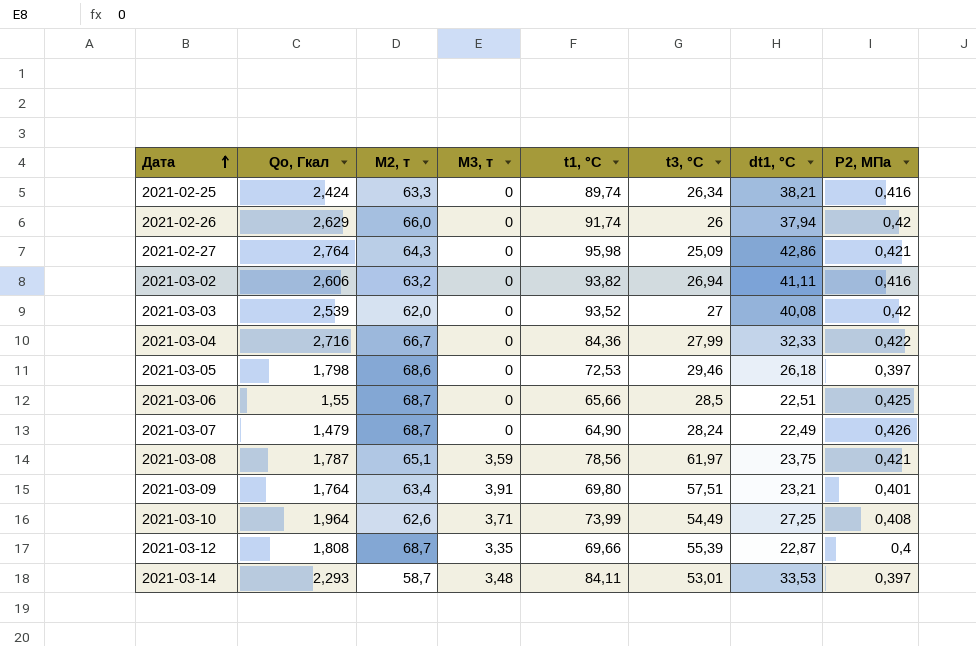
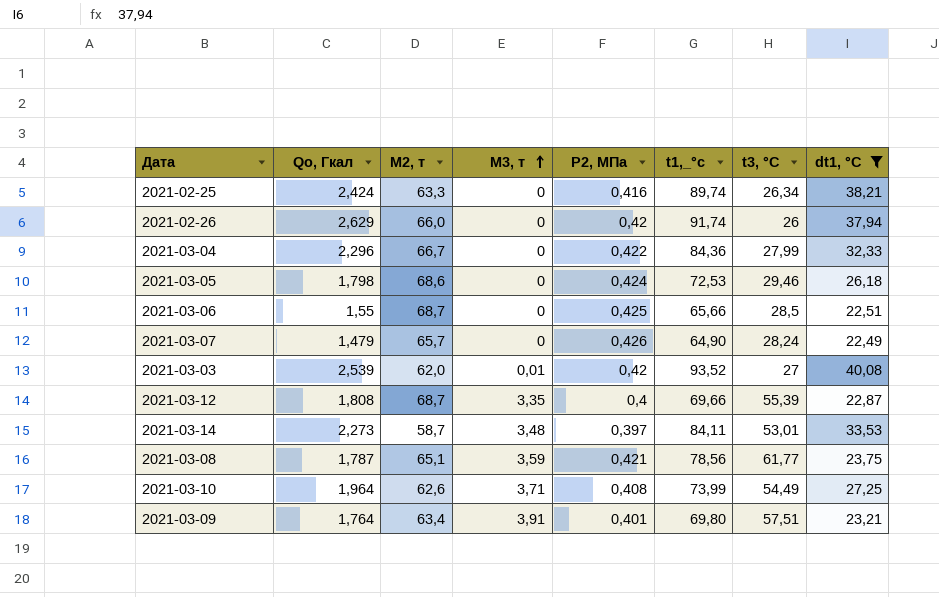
filter: none -> dt1, °C <= 40,08
row order: Дата ascending -> M3, т ascending
column P2, МПа | position: 8 -> 5
column name: t1, °C -> t1,_°c
2021-03-04 | Qо, Гкал: 2,716 -> 2,296
2021-03-05 | P2, МПа: 0,397 -> 0,424
2021-03-07 | M2, т: 68,7 -> 65,7
2021-03-03 | M3, т: 0 -> 0,01
2021-03-14 | Qо, Гкал: 2,293 -> 2,273
2021-03-08 | t3, °C: 61,97 -> 61,77

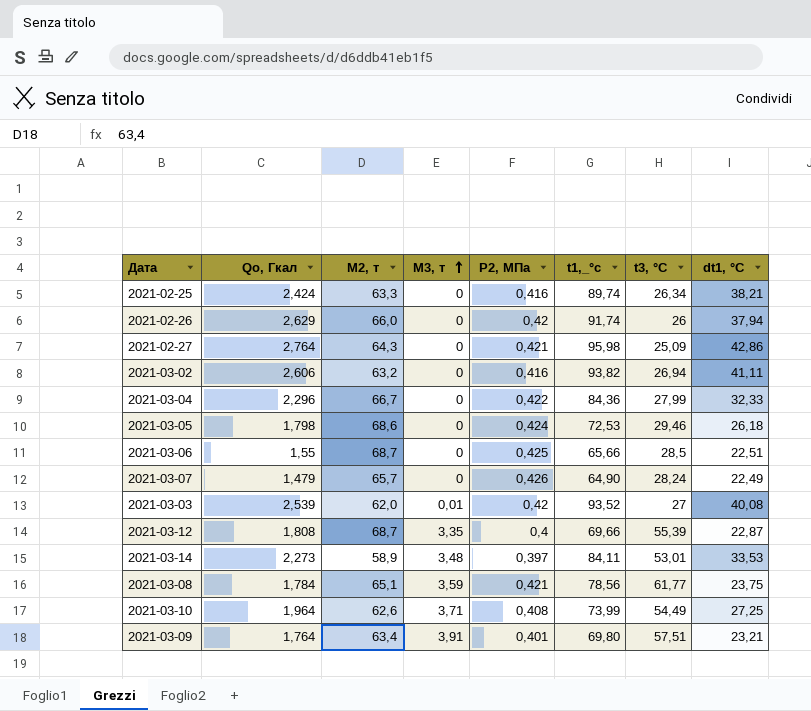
filter: dt1, °C <= 40,08 -> none
2021-03-14 | M2, т: 58,7 -> 58,9
2021-03-08 | Qо, Гкал: 1,787 -> 1,784

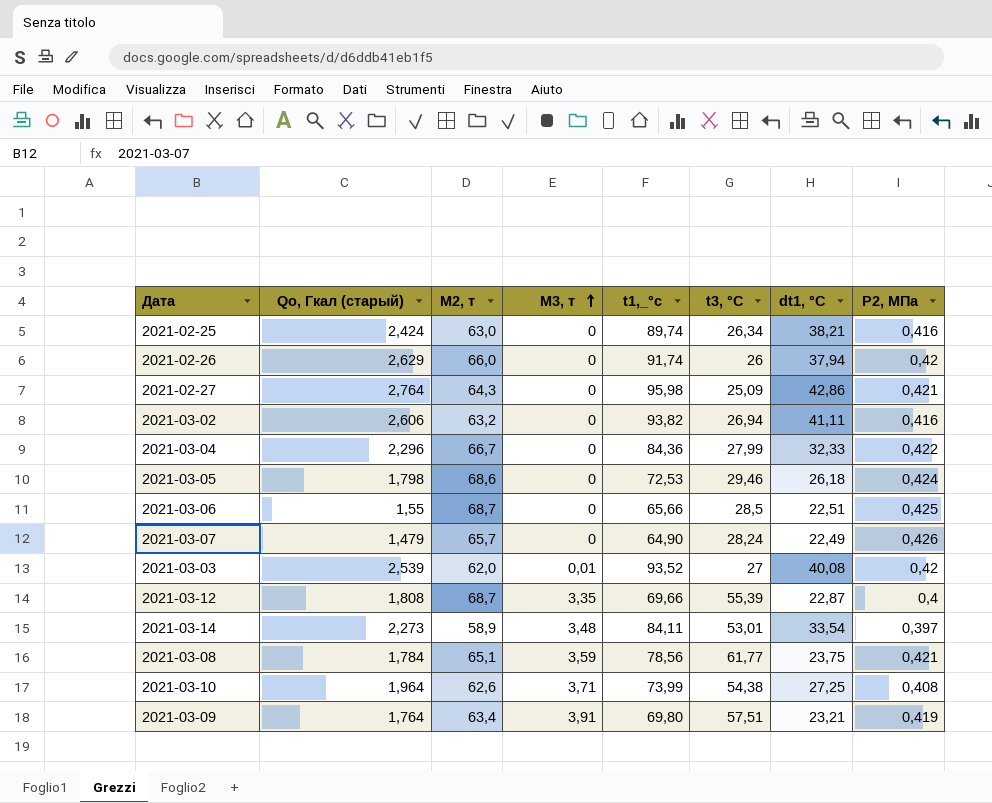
column name: Qо, Гкал -> Qо, Гкал (старый)
column P2, МПа | position: 5 -> 8
2021-02-25 | M2, т: 63,3 -> 63,0
2021-03-14 | dt1, °C: 33,53 -> 33,54
2021-03-10 | t3, °C: 54,49 -> 54,38
2021-03-09 | P2, МПа: 0,401 -> 0,419

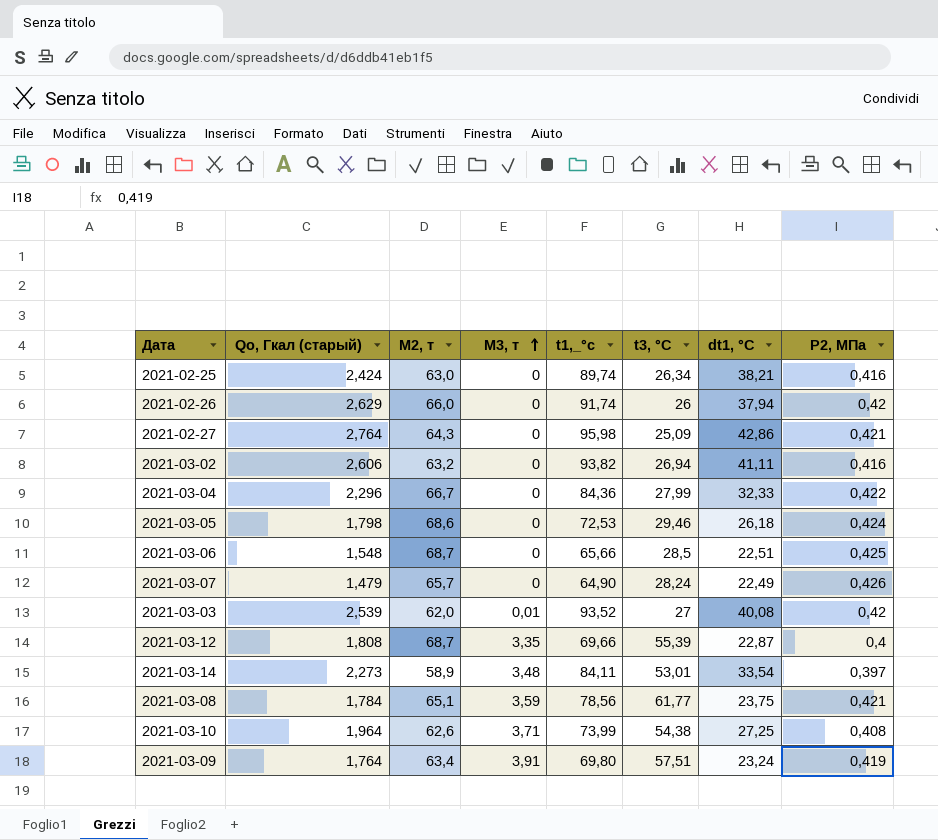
2021-03-06 | Qо, Гкал (старый): 1,55 -> 1,548
2021-03-09 | dt1, °C: 23,21 -> 23,24

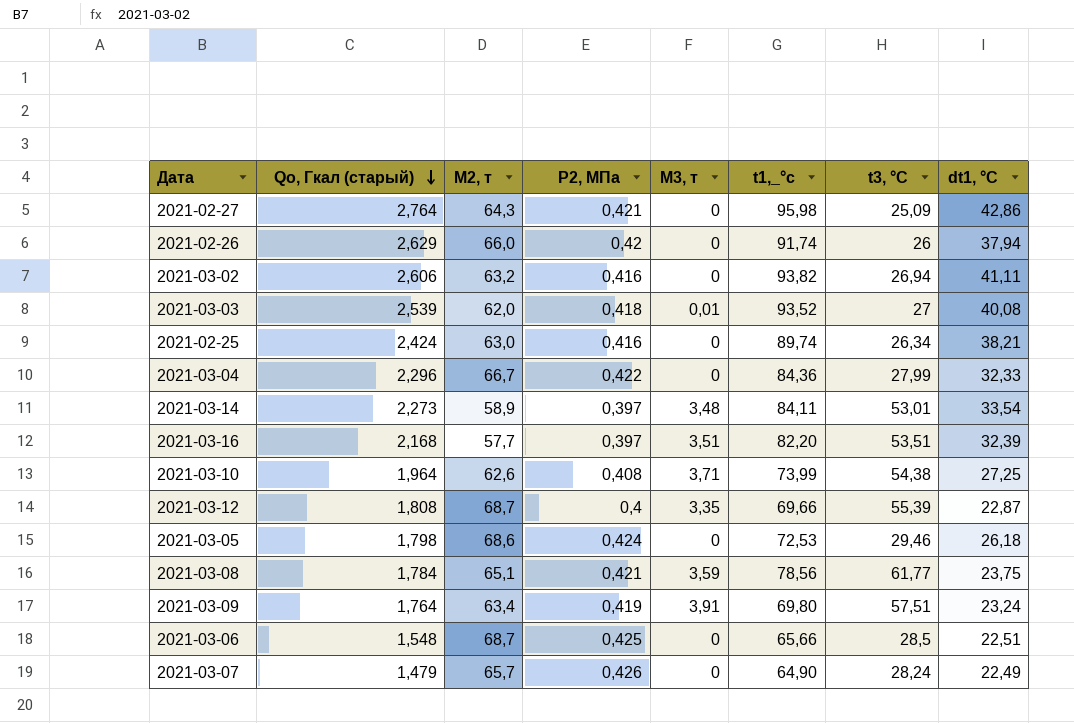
row order: M3, т ascending -> Qо, Гкал (старый) descending
column P2, МПа | position: 8 -> 4
2021-03-03 | P2, МПа: 0,42 -> 0,418
row 2021-03-16: none -> 2,168 | 57,7 | 0,397 | 3,51 | 82,20 | 53,51 | 32,39

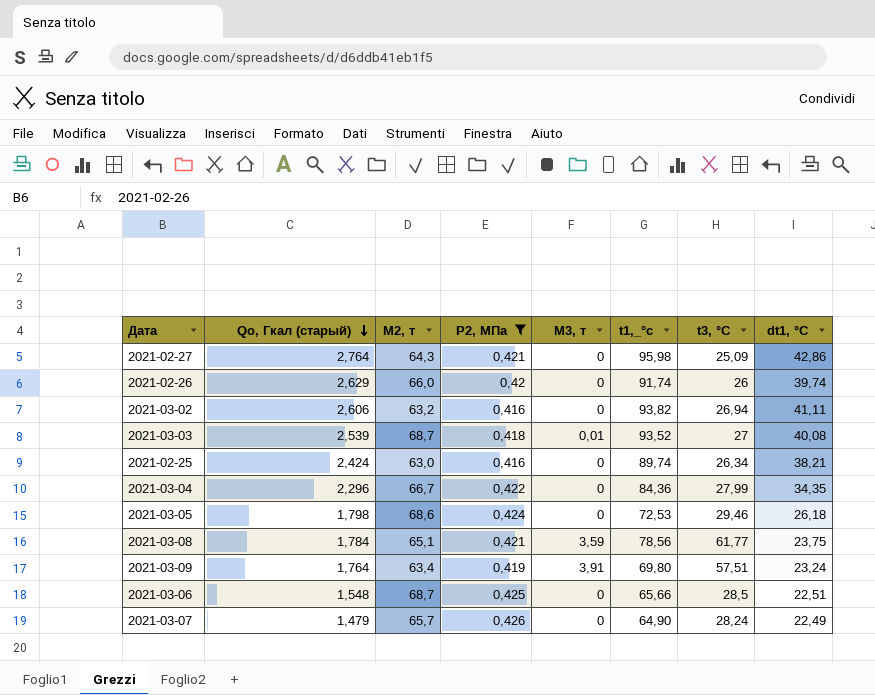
filter: none -> P2, МПа >= 0,416
2021-02-26 | dt1, °C: 37,94 -> 39,74
2021-03-03 | M2, т: 62,0 -> 68,7
2021-03-04 | dt1, °C: 32,33 -> 34,35

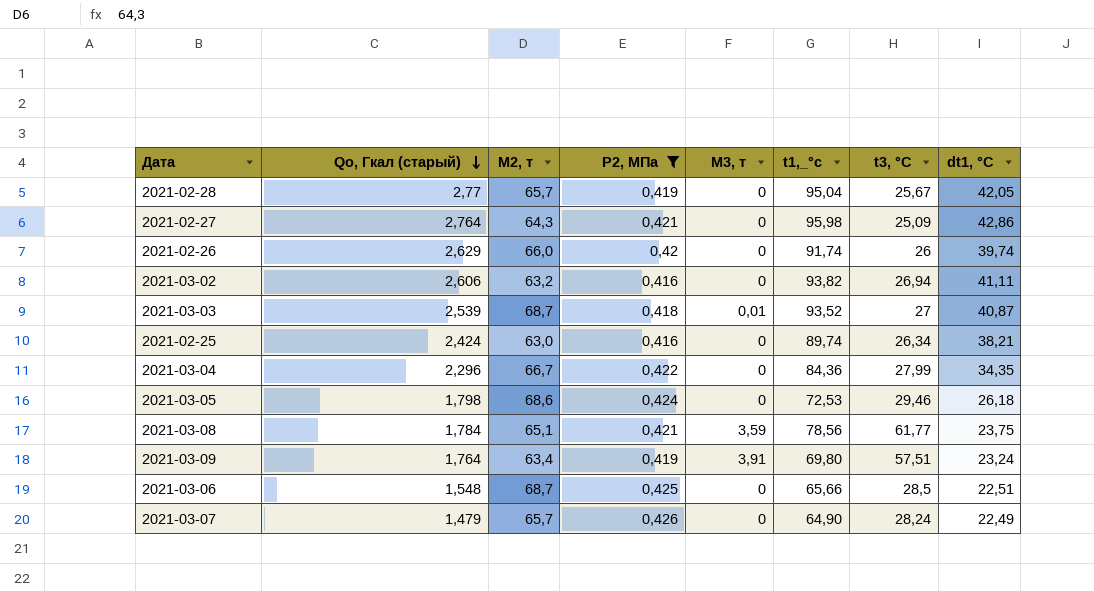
row 2021-02-28: none -> 2,77 | 65,7 | 0,419 | 0 | 95,04 | 25,67 | 42,05
2021-03-03 | dt1, °C: 40,08 -> 40,87

